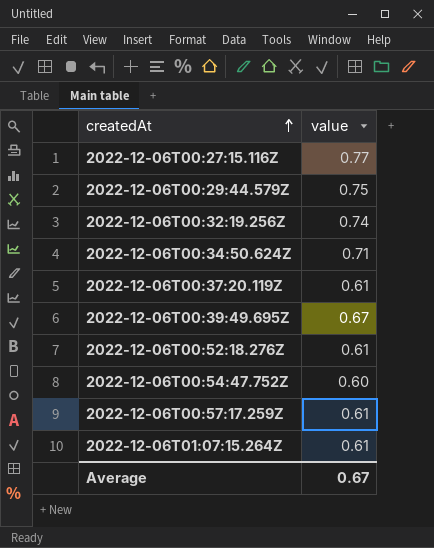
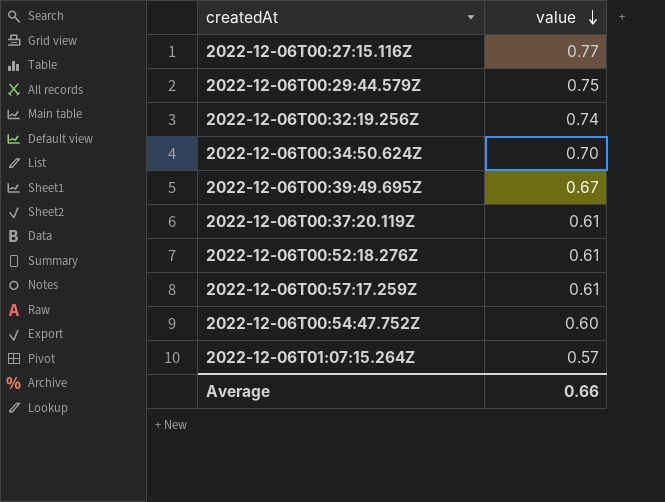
row order: createdAt ascending -> value descending
2022-12-06T00:34:50.624Z | value: 0.71 -> 0.70
2022-12-06T01:07:15.264Z | value: 0.61 -> 0.57
Average | value: 0.67 -> 0.66

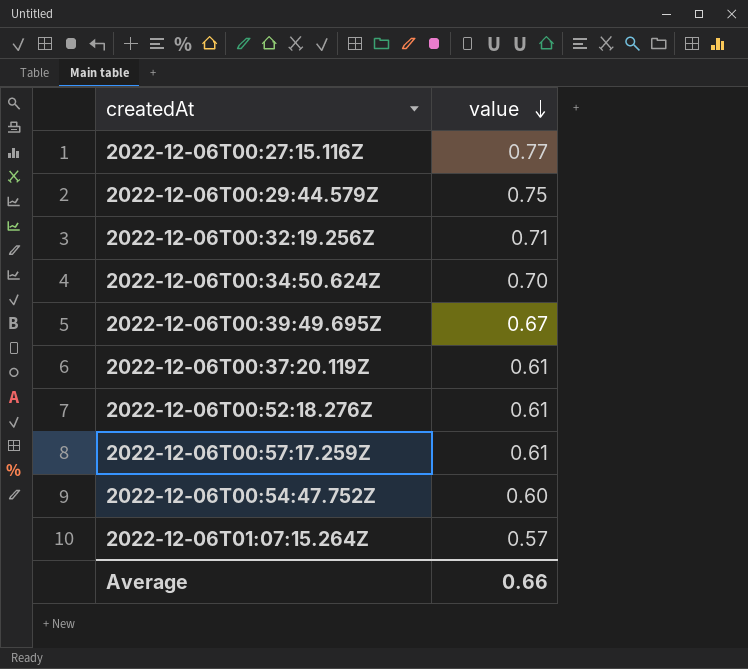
2022-12-06T00:32:19.256Z | value: 0.74 -> 0.71

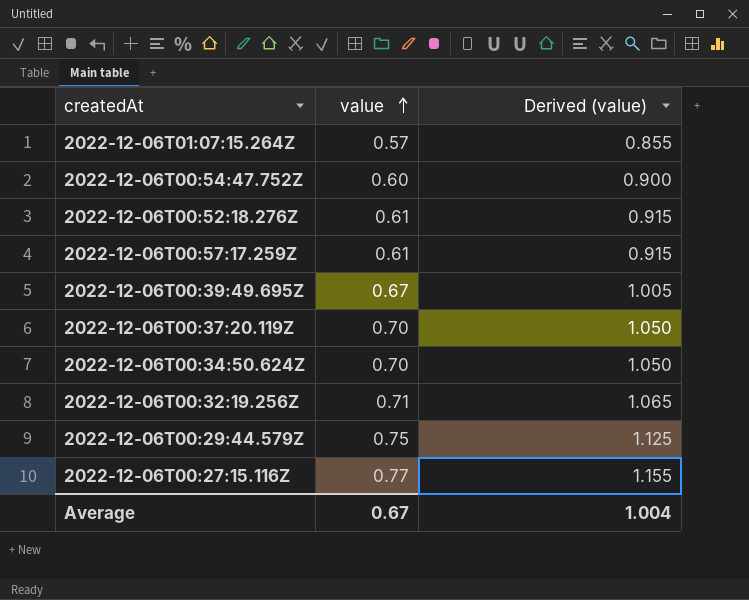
row order: value descending -> value ascending
column Derived (value) | formula: none -> [value] * 1.5
2022-12-06T00:37:20.119Z | value: 0.61 -> 0.70
Average | value: 0.66 -> 0.67

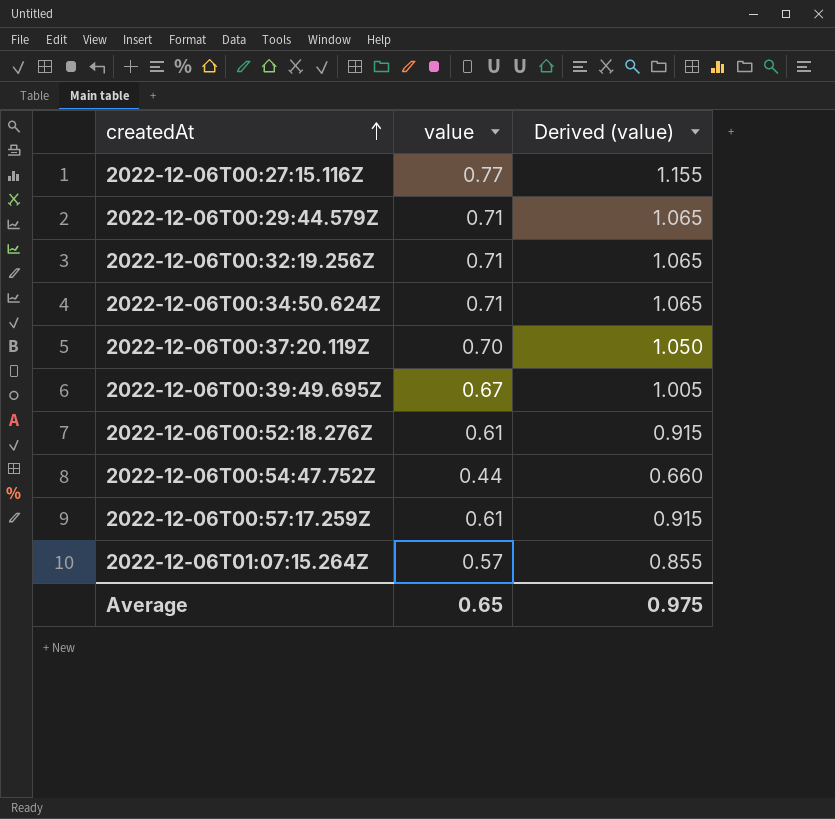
row order: value ascending -> createdAt ascending
2022-12-06T00:29:44.579Z | value: 0.75 -> 0.71
2022-12-06T00:29:44.579Z | Derived (value): 1.125 -> 1.065
2022-12-06T00:34:50.624Z | value: 0.70 -> 0.71
2022-12-06T00:34:50.624Z | Derived (value): 1.050 -> 1.065
2022-12-06T00:54:47.752Z | value: 0.60 -> 0.44
2022-12-06T00:54:47.752Z | Derived (value): 0.900 -> 0.660
Average | value: 0.67 -> 0.65
Average | Derived (value): 1.004 -> 0.975

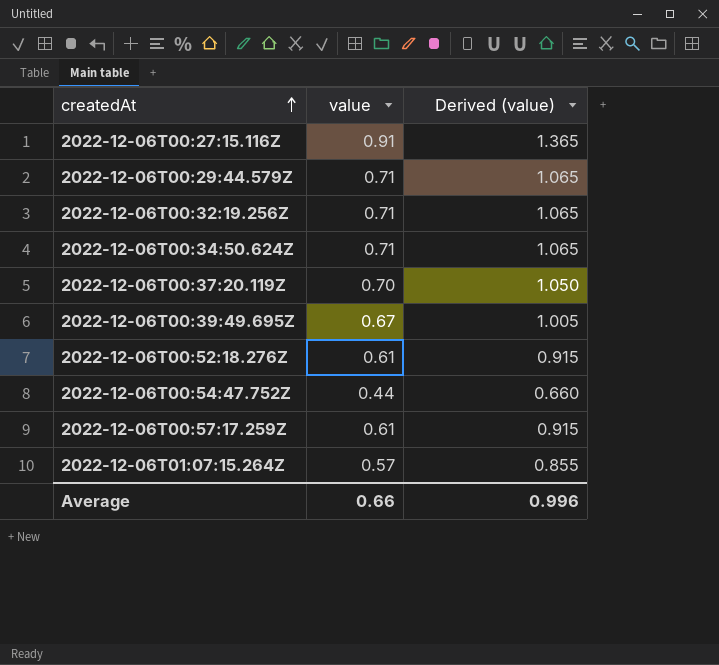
2022-12-06T00:27:15.116Z | value: 0.77 -> 0.91
2022-12-06T00:27:15.116Z | Derived (value): 1.155 -> 1.365
Average | value: 0.65 -> 0.66
Average | Derived (value): 0.975 -> 0.996

